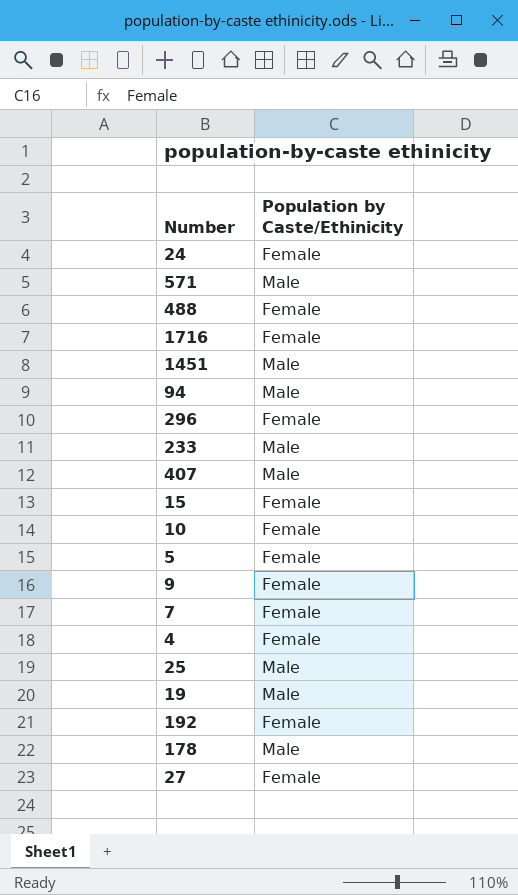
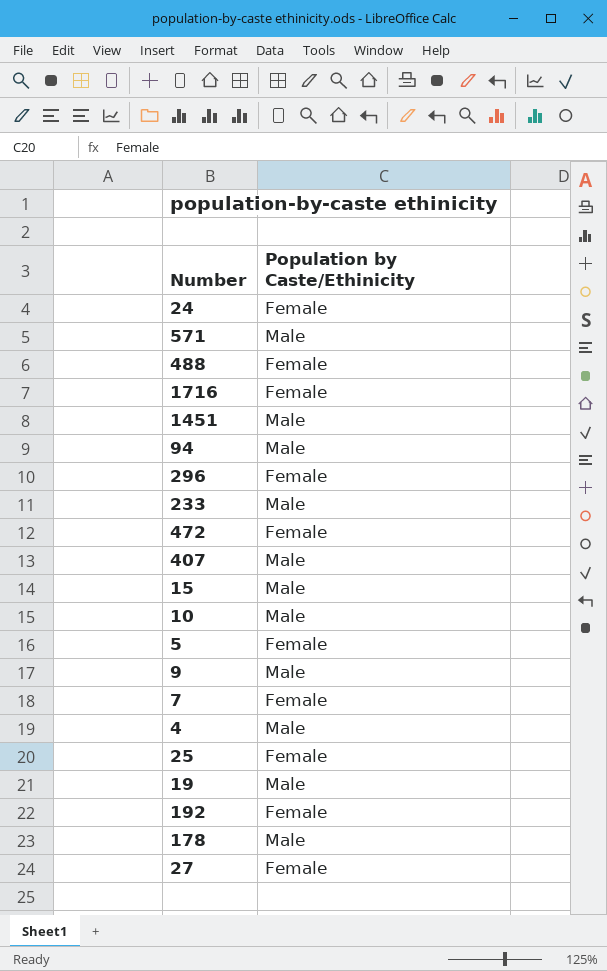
row 472: none -> Female
15 | Population by Caste/Ethinicity: Female -> Male
10 | Population by Caste/Ethinicity: Female -> Male
9 | Population by Caste/Ethinicity: Female -> Male
4 | Population by Caste/Ethinicity: Female -> Male
25 | Population by Caste/Ethinicity: Male -> Female

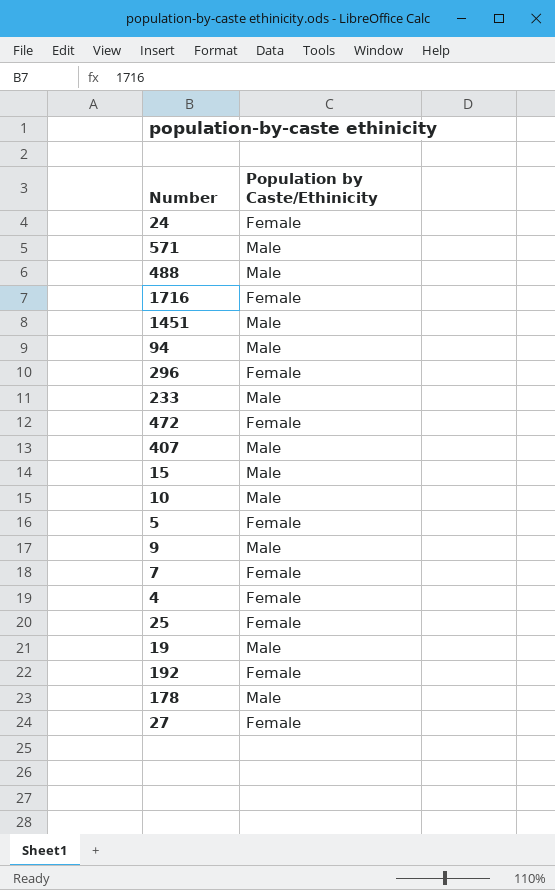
488 | Population by Caste/Ethinicity: Female -> Male
4 | Population by Caste/Ethinicity: Male -> Female

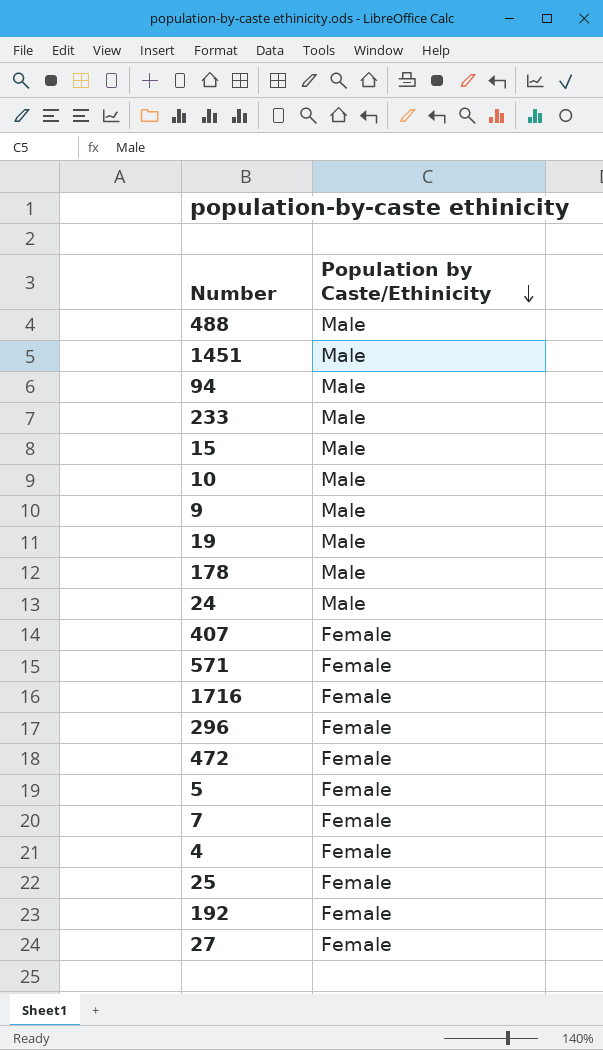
row order: none -> Population by Caste/Ethinicity descending
24 | Population by Caste/Ethinicity: Female -> Male
407 | Population by Caste/Ethinicity: Male -> Female
571 | Population by Caste/Ethinicity: Male -> Female

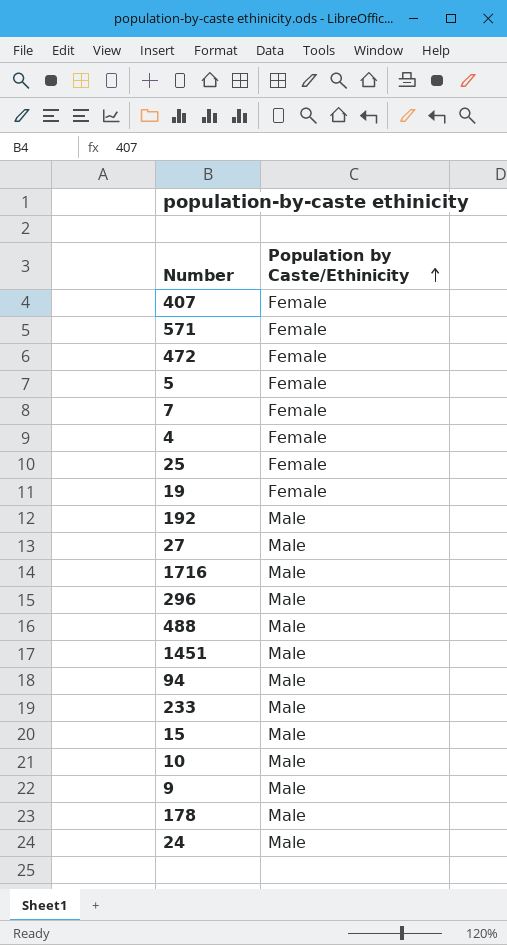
row order: Population by Caste/Ethinicity descending -> Population by Caste/Ethinicity ascending
19 | Population by Caste/Ethinicity: Male -> Female
192 | Population by Caste/Ethinicity: Female -> Male
27 | Population by Caste/Ethinicity: Female -> Male
1716 | Population by Caste/Ethinicity: Female -> Male
296 | Population by Caste/Ethinicity: Female -> Male

